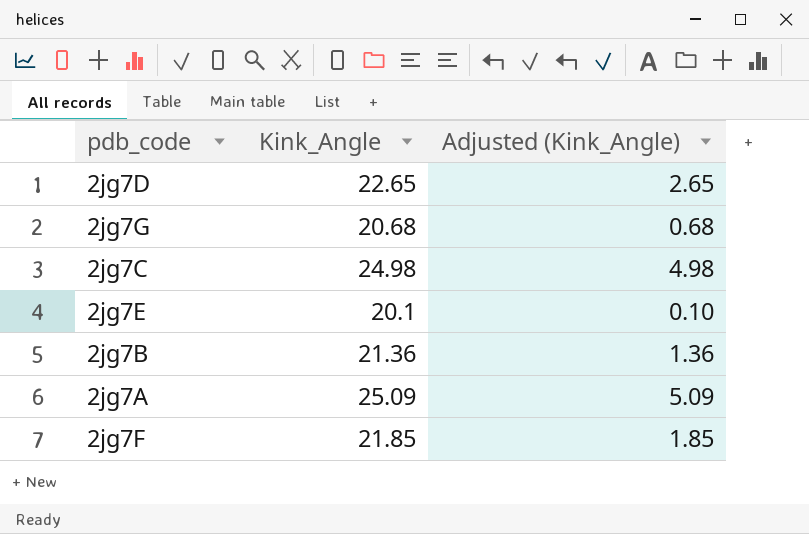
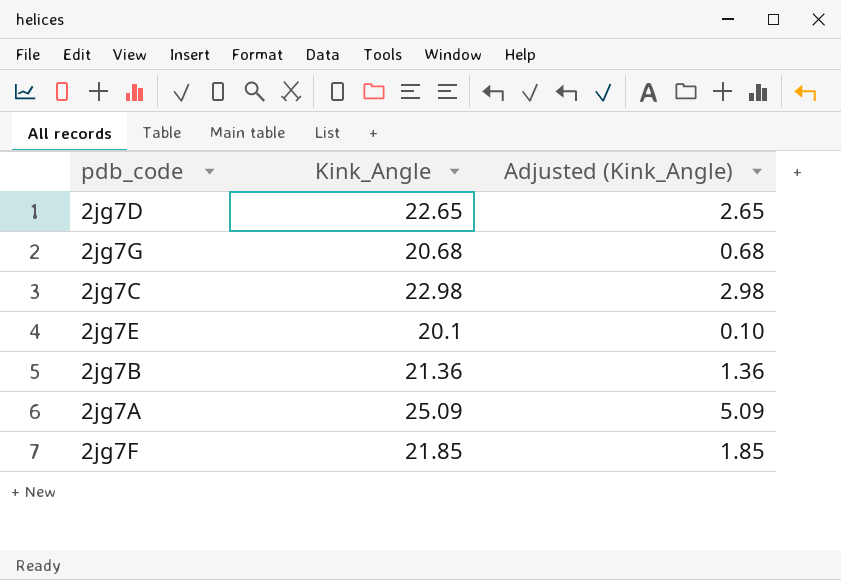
2jg7C | Kink_Angle: 24.98 -> 22.98
2jg7C | Adjusted (Kink_Angle): 4.98 -> 2.98

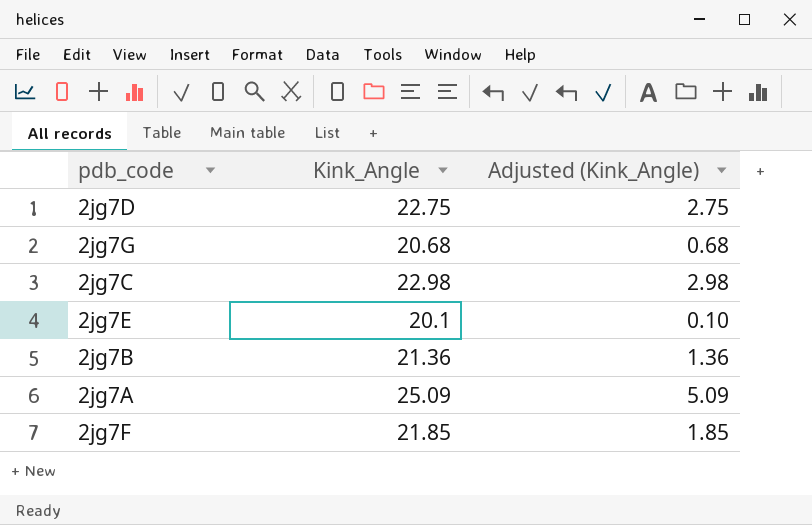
2jg7D | Kink_Angle: 22.65 -> 22.75
2jg7D | Adjusted (Kink_Angle): 2.65 -> 2.75

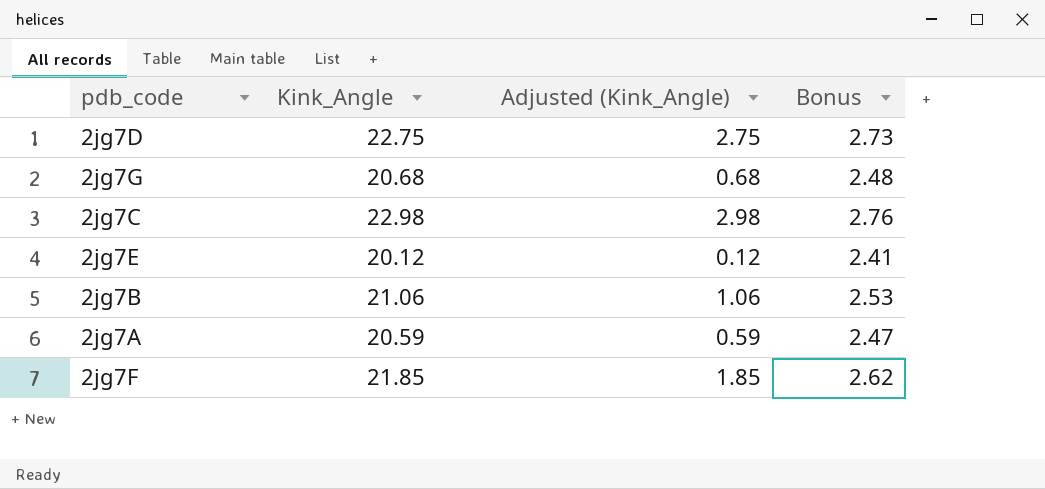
column Bonus | formula: none -> [Kink_Angle] * 0.12
2jg7E | Kink_Angle: 20.1 -> 20.12
2jg7E | Adjusted (Kink_Angle): 0.10 -> 0.12
2jg7B | Kink_Angle: 21.36 -> 21.06
2jg7B | Adjusted (Kink_Angle): 1.36 -> 1.06
2jg7A | Kink_Angle: 25.09 -> 20.59
2jg7A | Adjusted (Kink_Angle): 5.09 -> 0.59

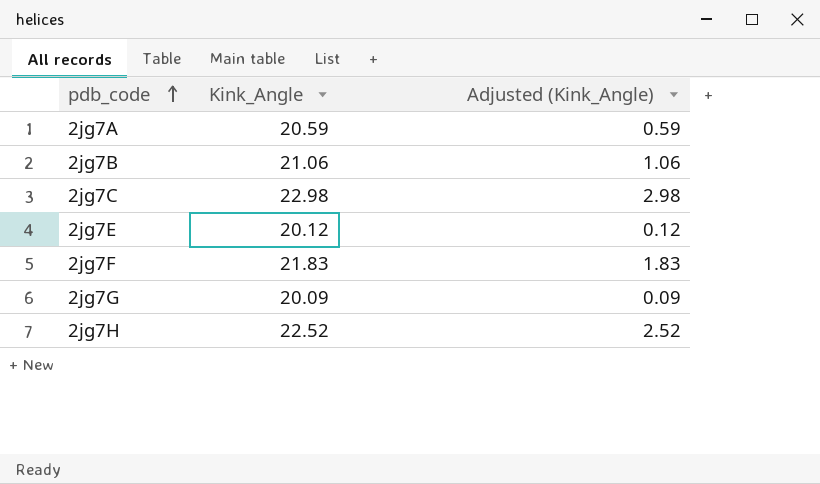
row order: none -> pdb_code ascending
column Bonus | formula: [Kink_Angle] * 0.12 -> none
row 2jg7D: 22.75 | 2.75 | 2.73 -> none
2jg7F | Kink_Angle: 21.85 -> 21.83
2jg7F | Adjusted (Kink_Angle): 1.85 -> 1.83
2jg7G | Kink_Angle: 20.68 -> 20.09
2jg7G | Adjusted (Kink_Angle): 0.68 -> 0.09
row 2jg7H: none -> 22.52 | 2.52

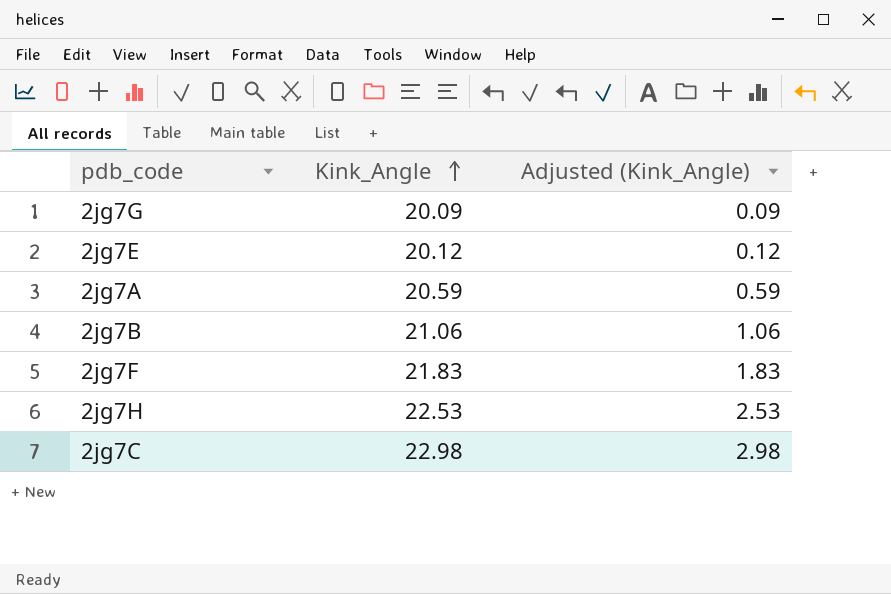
row order: pdb_code ascending -> Kink_Angle ascending
2jg7H | Kink_Angle: 22.52 -> 22.53
2jg7H | Adjusted (Kink_Angle): 2.52 -> 2.53

